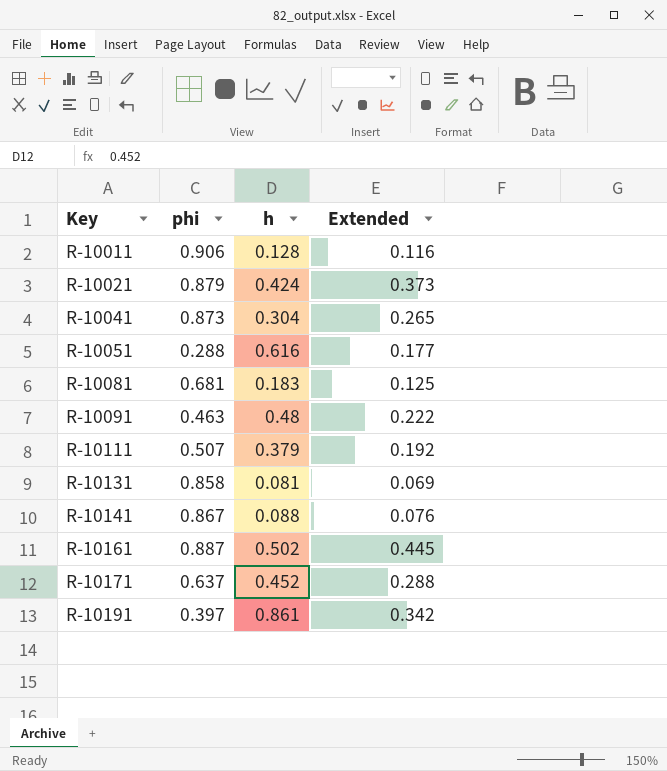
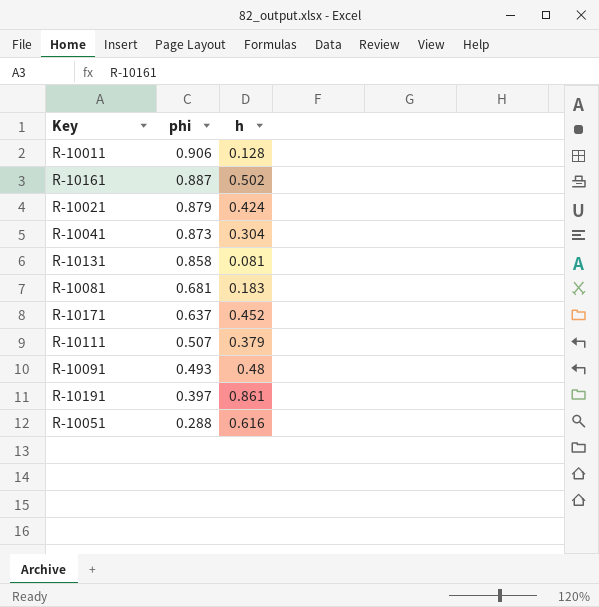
row order: Key ascending -> phi descending
column Extended | formula: [phi] * [h] -> none
row R-10141: 0.867 | 0.088 | 0.076 -> none
R-10091 | phi: 0.463 -> 0.493

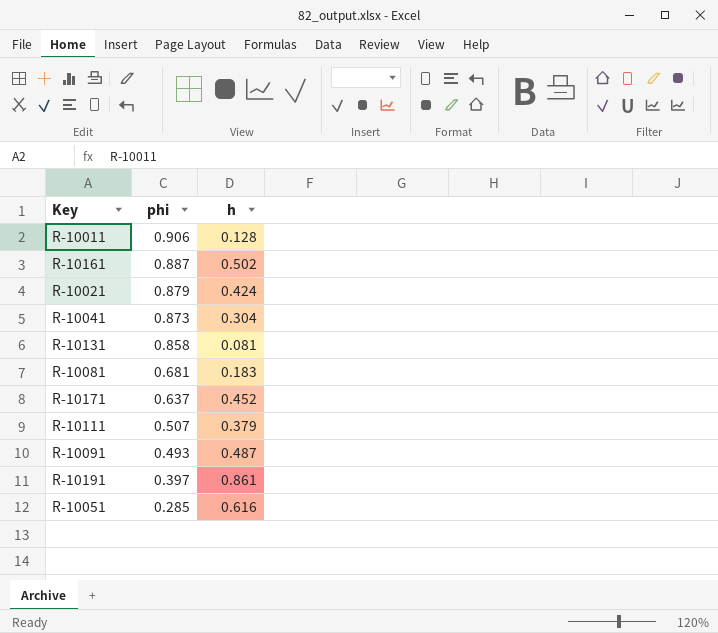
R-10091 | h: 0.48 -> 0.487
R-10051 | phi: 0.288 -> 0.285

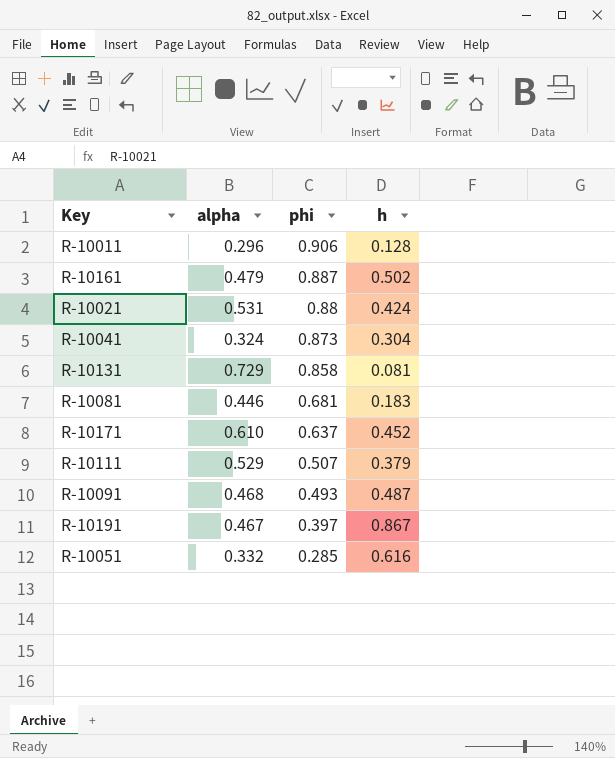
column alpha | position: none -> 2
R-10021 | phi: 0.879 -> 0.88
R-10191 | h: 0.861 -> 0.867

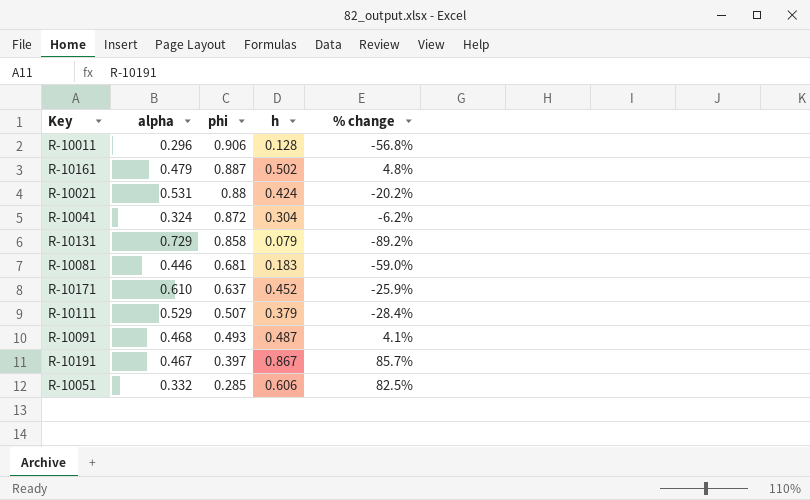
column % change | formula: none -> ([h] - [alpha]) / [alpha]
R-10041 | phi: 0.873 -> 0.872
R-10131 | h: 0.081 -> 0.079
R-10051 | h: 0.616 -> 0.606

